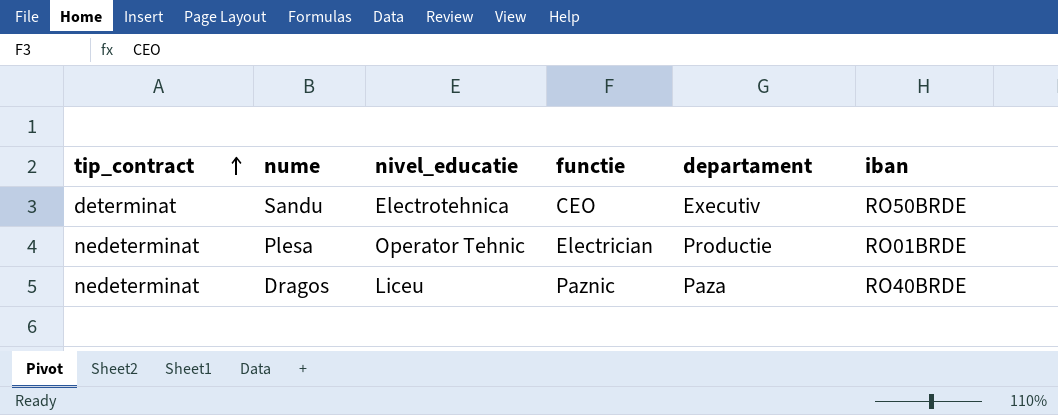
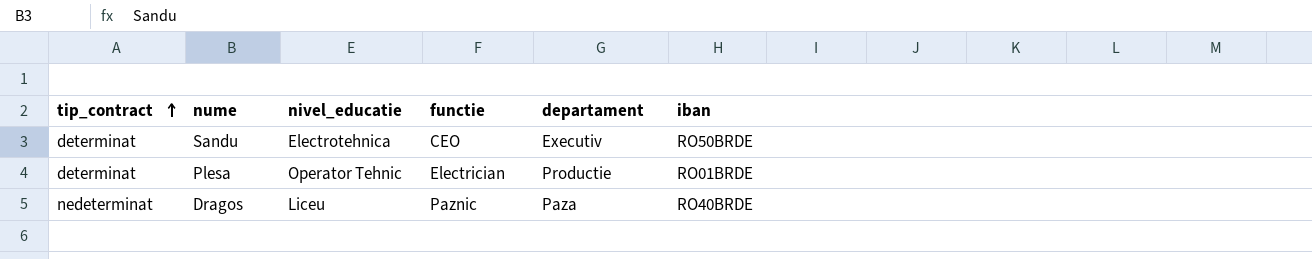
Plesa | tip_contract: nedeterminat -> determinat

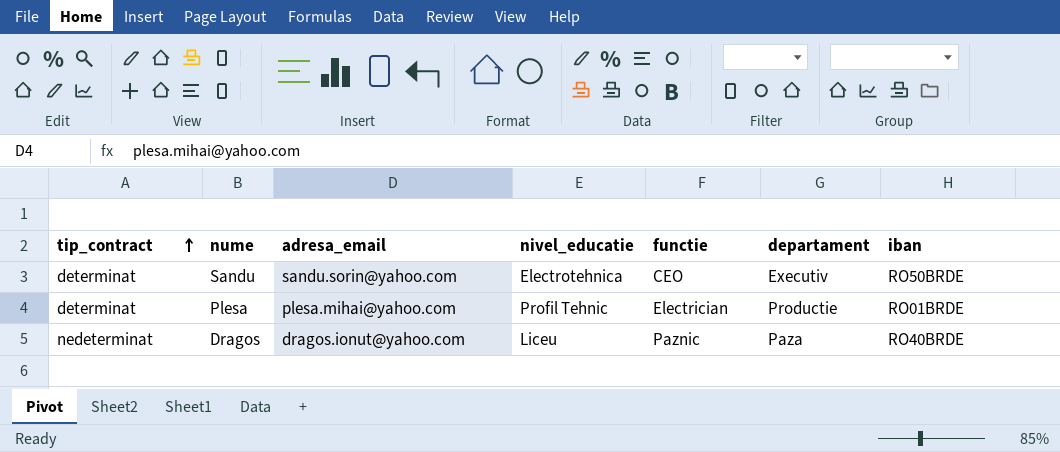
column adresa_email | position: none -> 3
Plesa | nivel_educatie: Operator Tehnic -> Profil Tehnic

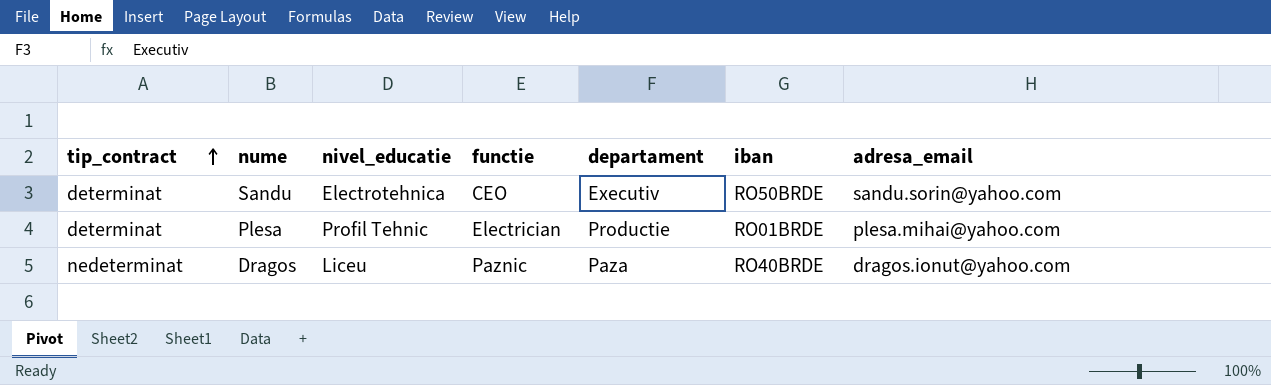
column adresa_email | position: 3 -> 7

